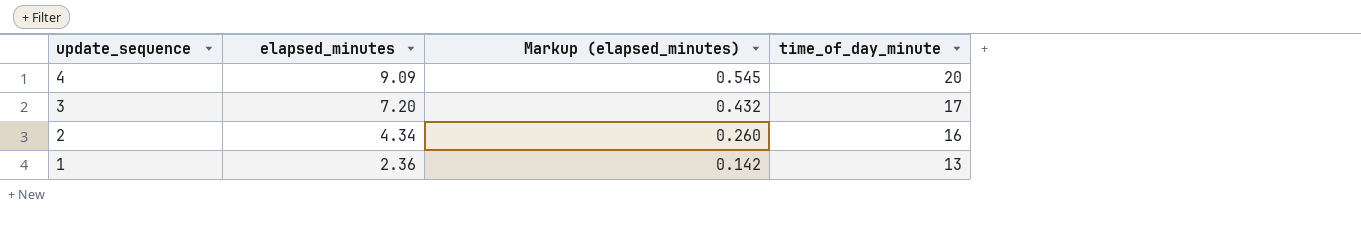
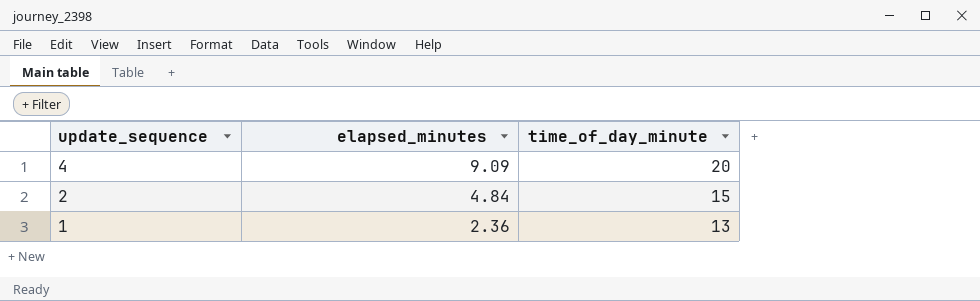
column Markup (elapsed_minutes) | formula: [elapsed_minutes] * 0.06 -> none
row 3: 7.20 | 0.432 | 17 -> none
2 | elapsed_minutes: 4.34 -> 4.84
2 | time_of_day_minute: 16 -> 15

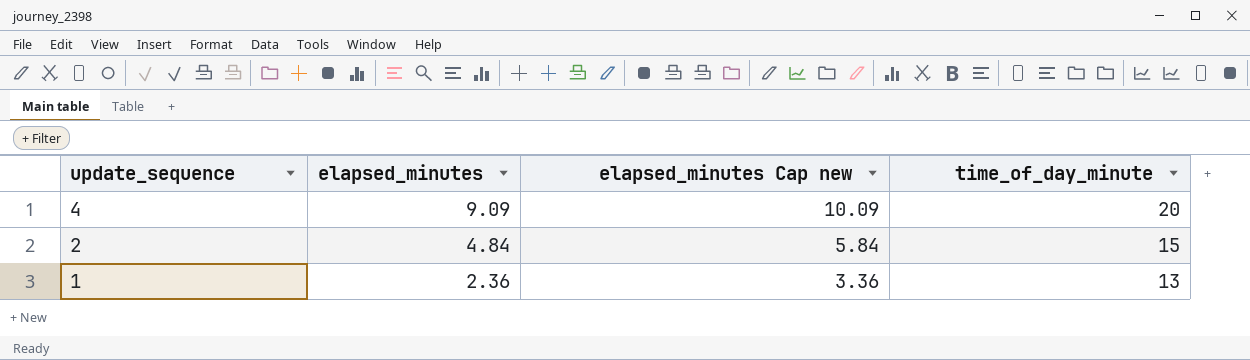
column elapsed_minutes Cap new | formula: none -> [elapsed_minutes] + 1

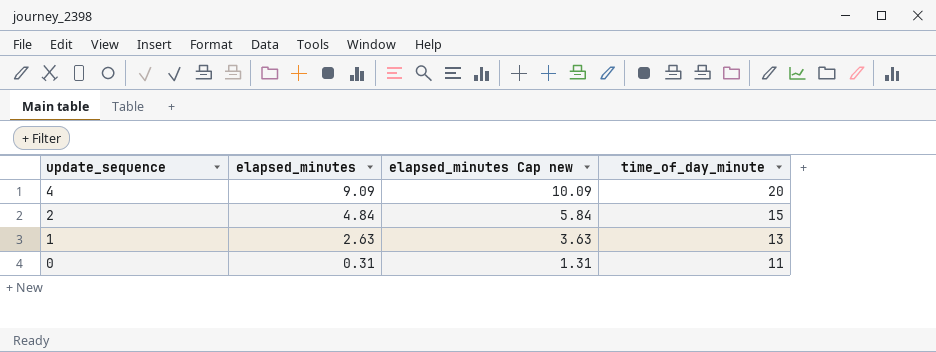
1 | elapsed_minutes: 2.36 -> 2.63
1 | elapsed_minutes Cap new: 3.36 -> 3.63
row 0: none -> 0.31 | 1.31 | 11

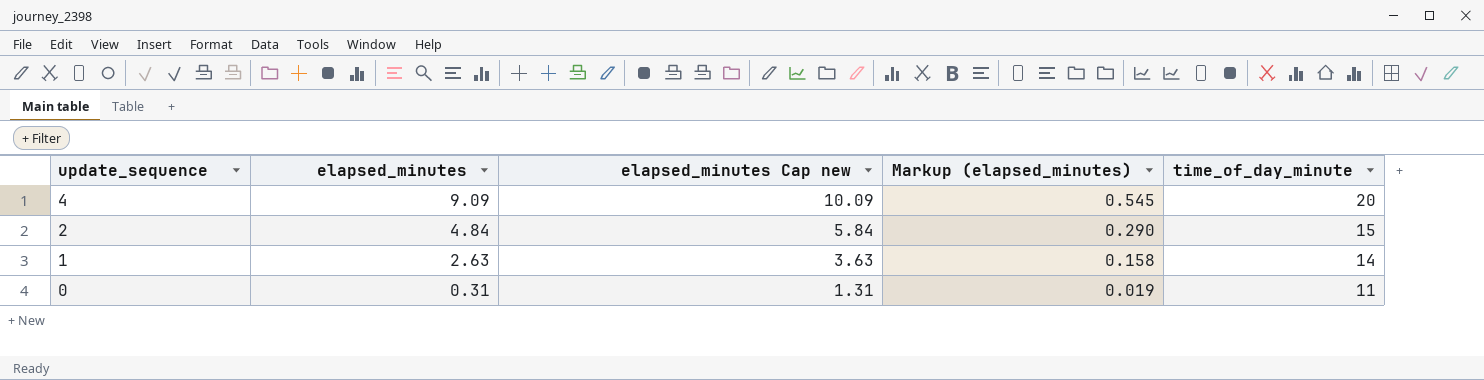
column Markup (elapsed_minutes) | formula: none -> [elapsed_minutes] * 0.06
1 | time_of_day_minute: 13 -> 14

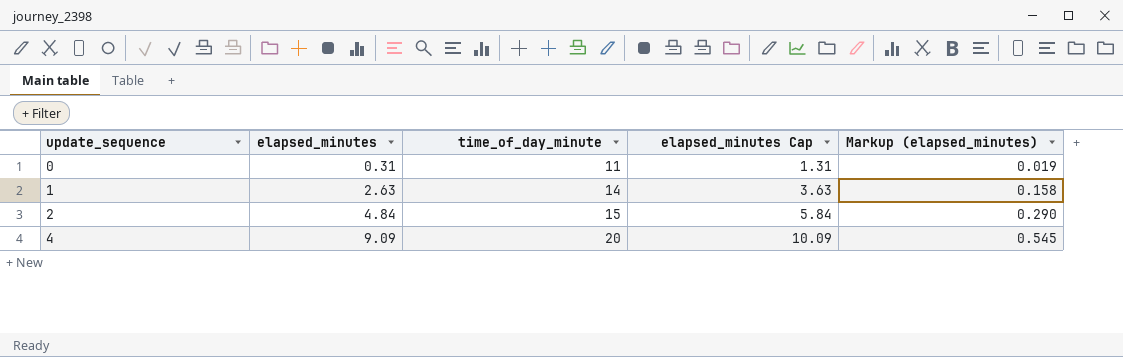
row order: update_sequence descending -> update_sequence ascending
column time_of_day_minute | position: 5 -> 3
column name: elapsed_minutes Cap new -> elapsed_minutes Cap

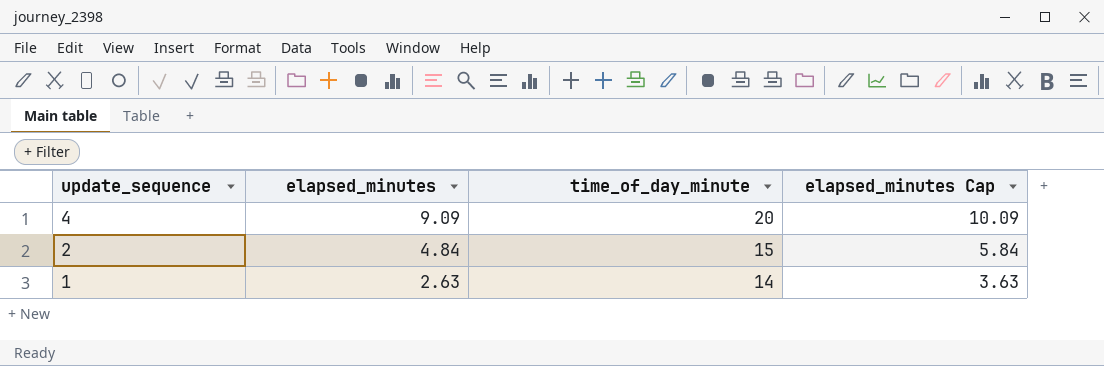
row order: update_sequence ascending -> update_sequence descending
column Markup (elapsed_minutes) | formula: [elapsed_minutes] * 0.06 -> none
row 0: 0.31 | 11 | 1.31 | 0.019 -> none

